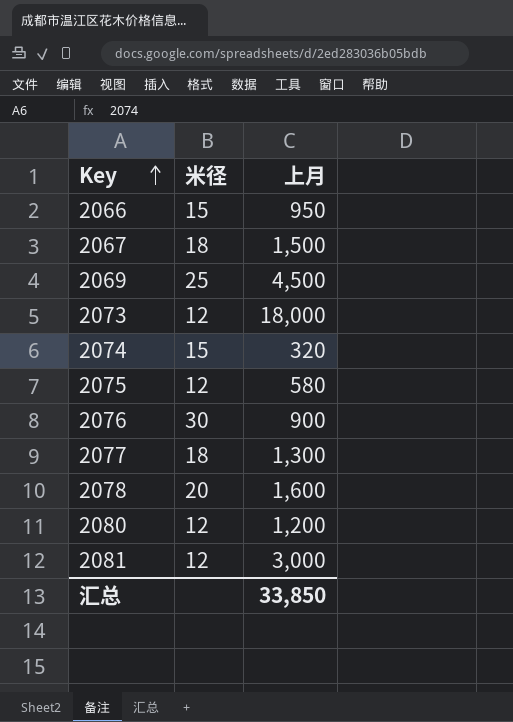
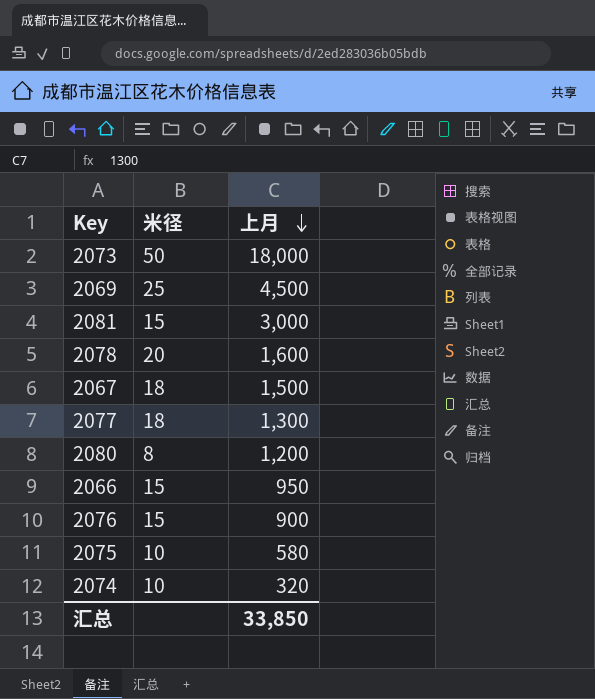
row order: Key ascending -> 上月 descending
2073 | 米径: 12 -> 50
2081 | 米径: 12 -> 15
2080 | 米径: 12 -> 8
2076 | 米径: 30 -> 15
2075 | 米径: 12 -> 10
2074 | 米径: 15 -> 10

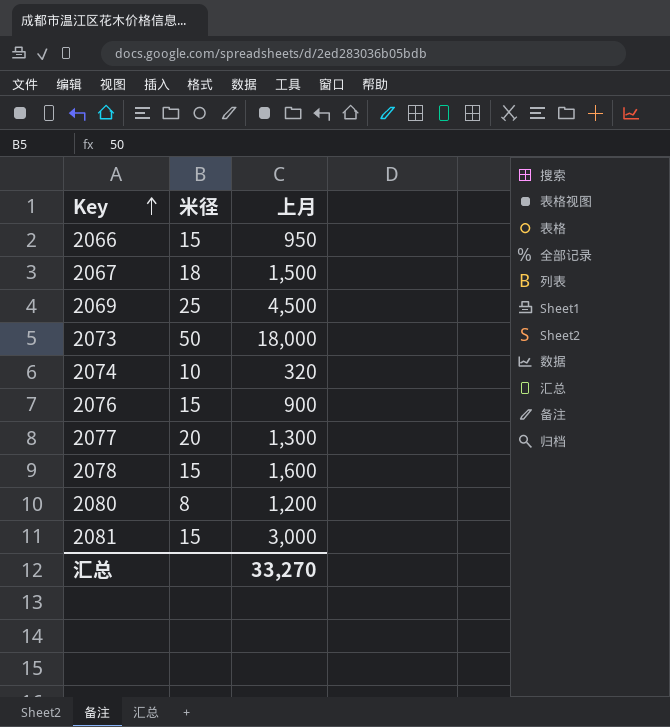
row order: 上月 descending -> Key ascending
row 2075: 10 | 580 -> none
2077 | 米径: 18 -> 20
2078 | 米径: 20 -> 15
汇总 | 上月: 33,850 -> 33,270

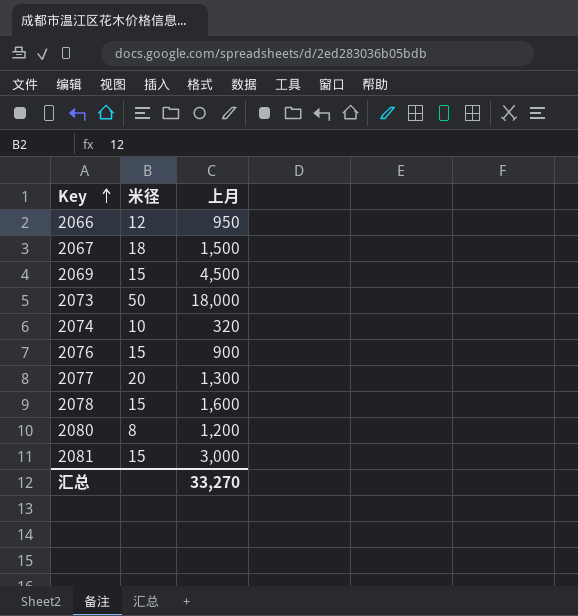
2066 | 米径: 15 -> 12
2069 | 米径: 25 -> 15

